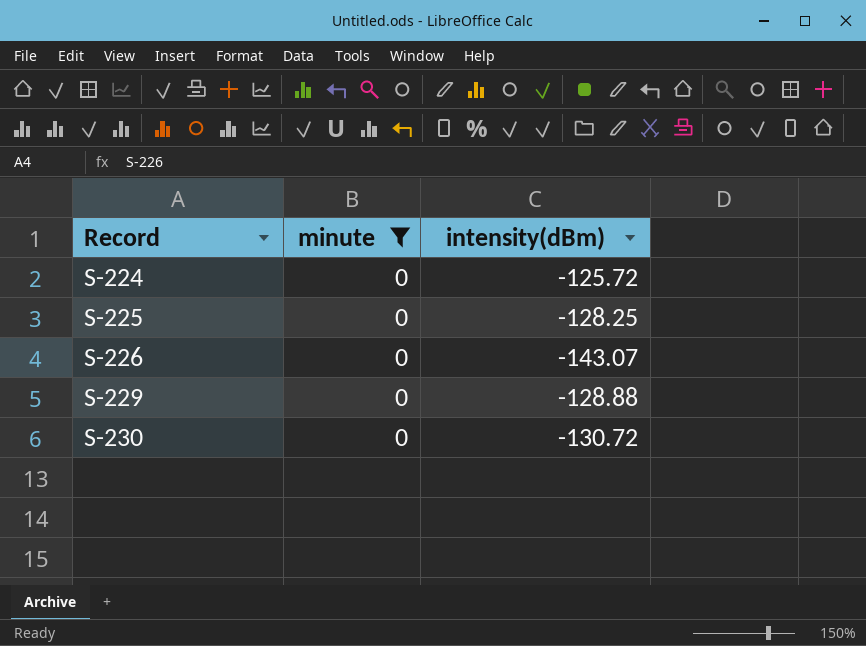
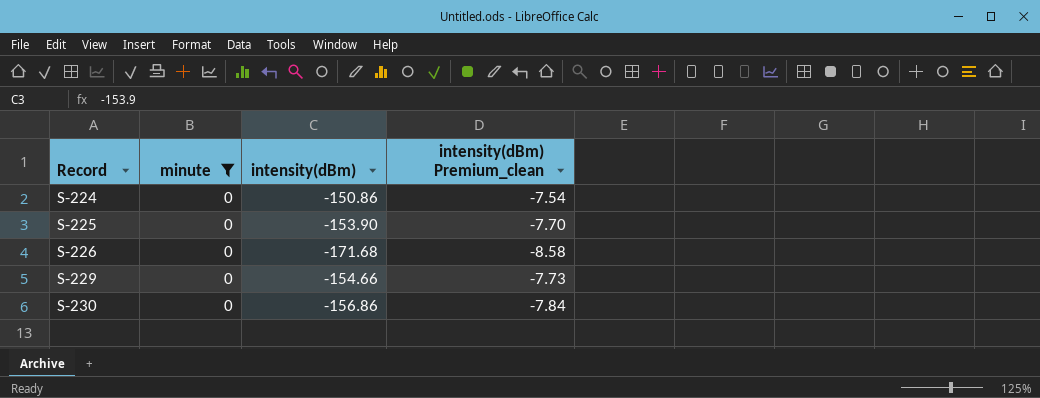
column intensity(dBm) Premium_clean | formula: none -> [intensity(dBm)] * 0.05
S-224 | intensity(dBm): -125.72 -> -150.86
S-225 | intensity(dBm): -128.25 -> -153.90
S-226 | intensity(dBm): -143.07 -> -171.68
S-229 | intensity(dBm): -128.88 -> -154.66
S-230 | intensity(dBm): -130.72 -> -156.86

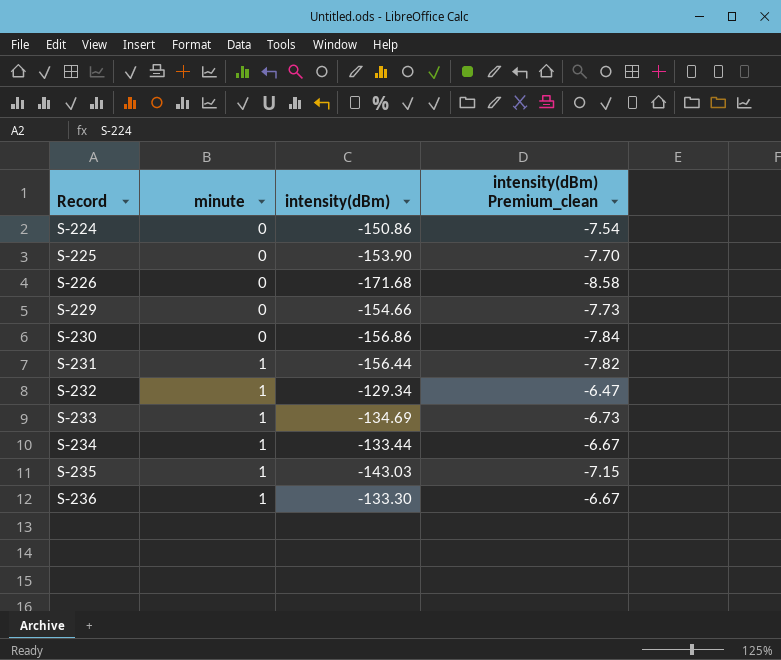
filter: minute = 0 -> none

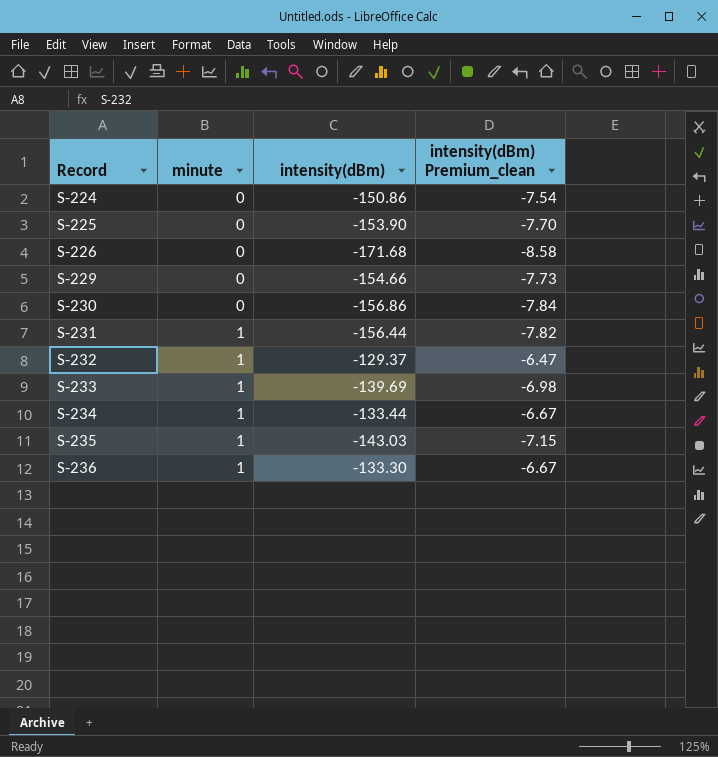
S-232 | intensity(dBm): -129.34 -> -129.37
S-233 | intensity(dBm): -134.69 -> -139.69
S-233 | intensity(dBm) Premium_clean: -6.73 -> -6.98

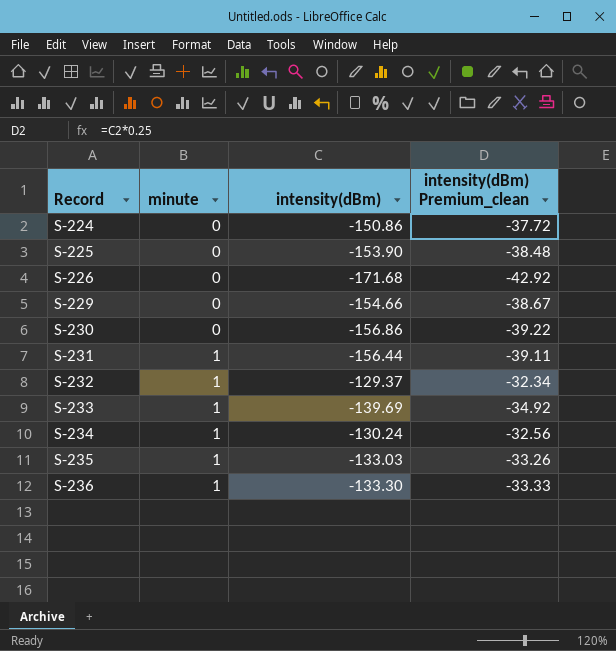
column intensity(dBm) Premium_clean | formula: [intensity(dBm)] * 0.05 -> [intensity(dBm)] * 0.25
S-234 | intensity(dBm): -133.44 -> -130.24
S-235 | intensity(dBm): -143.03 -> -133.03

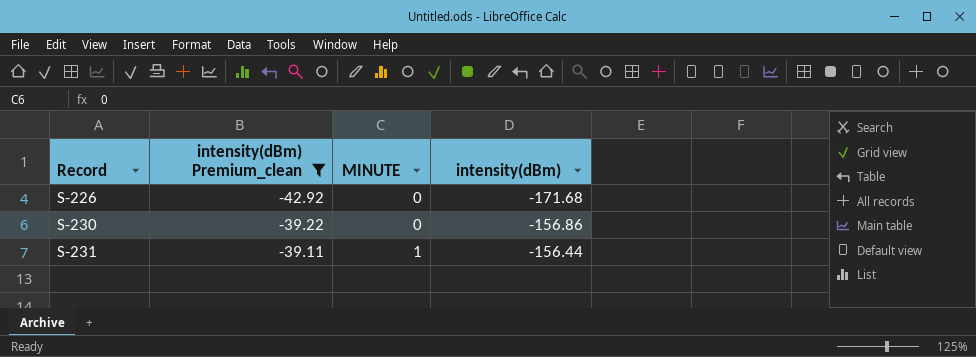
filter: none -> intensity(dBm) Premium_clean <= -39.11
column intensity(dBm) Premium_clean | position: 4 -> 2
column name: minute -> MINUTE

